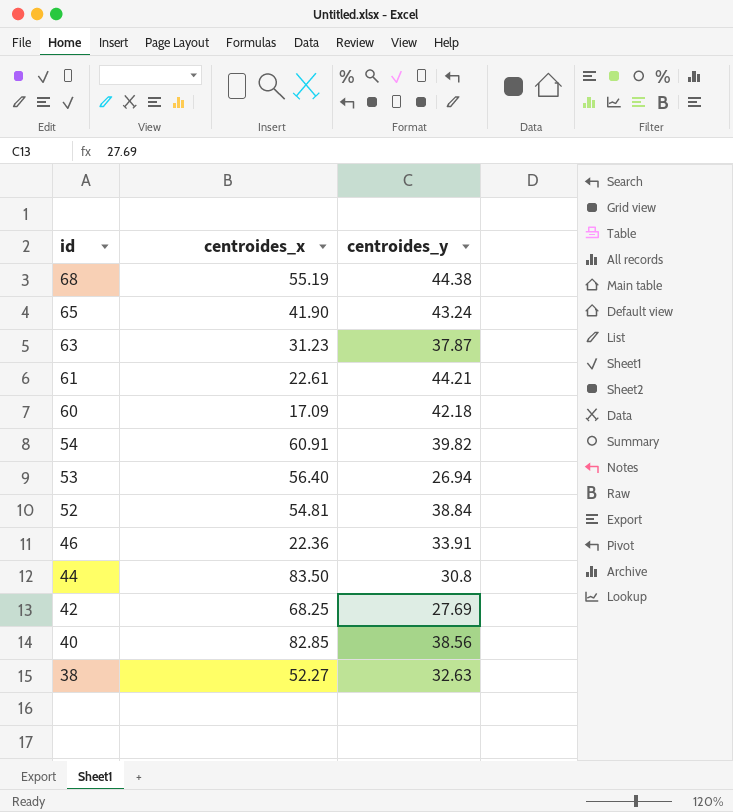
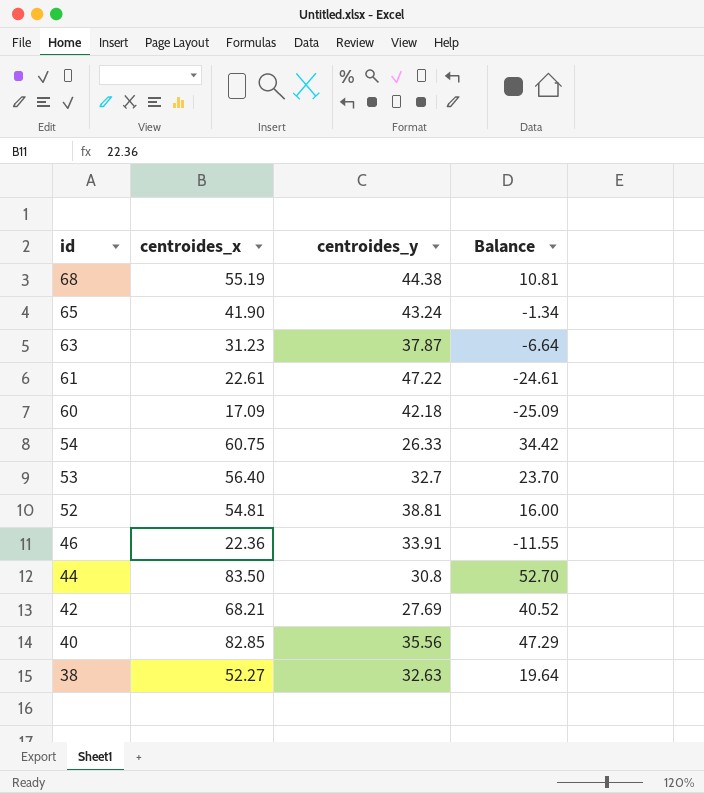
column Balance | formula: none -> [centroides_x] - [centroides_y]
61 | centroides_y: 44.21 -> 47.22
54 | centroides_x: 60.91 -> 60.75
54 | centroides_y: 39.82 -> 26.33
53 | centroides_y: 26.94 -> 32.7
52 | centroides_y: 38.84 -> 38.81
42 | centroides_x: 68.25 -> 68.21
40 | centroides_y: 38.56 -> 35.56

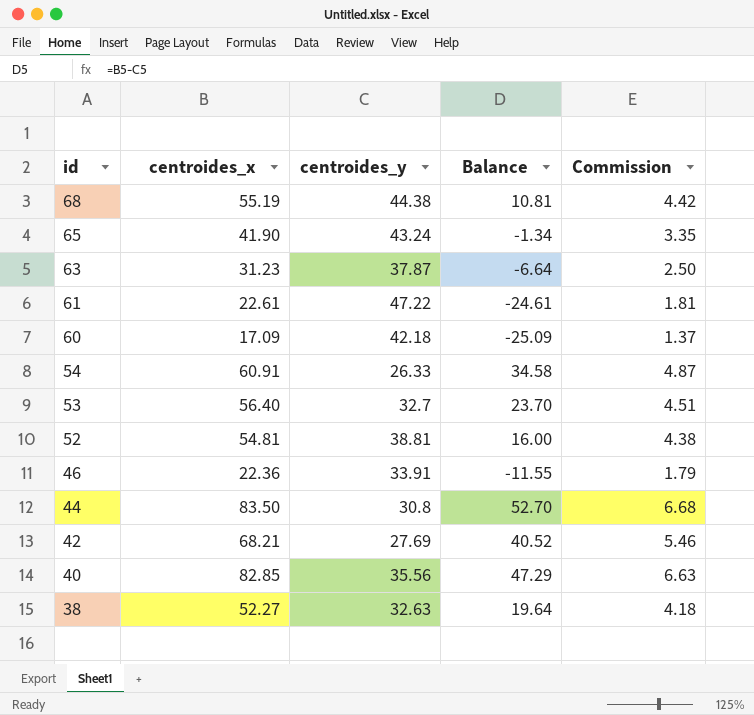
column Commission | formula: none -> [centroides_x] * 0.08
54 | centroides_x: 60.75 -> 60.91
54 | Balance: 34.42 -> 34.58

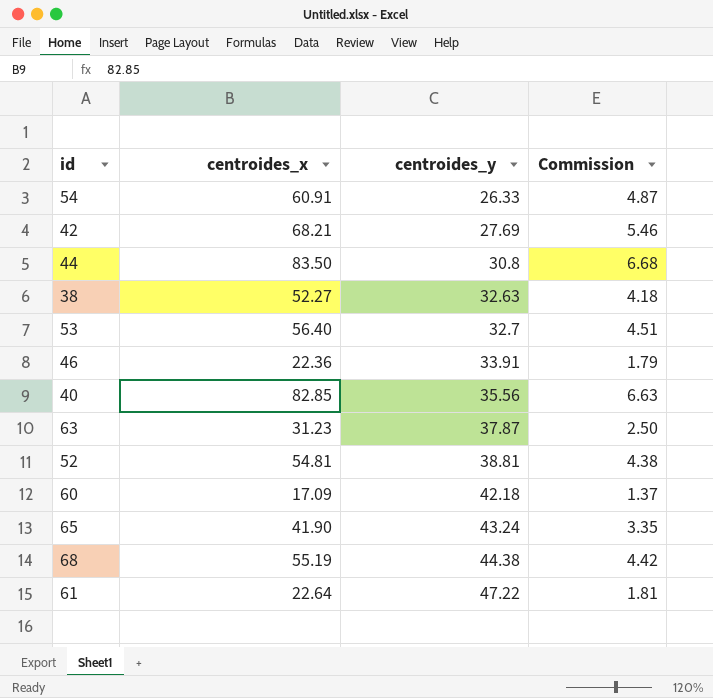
row order: id descending -> centroides_y ascending
column Balance | formula: [centroides_x] - [centroides_y] -> none
61 | centroides_x: 22.61 -> 22.64

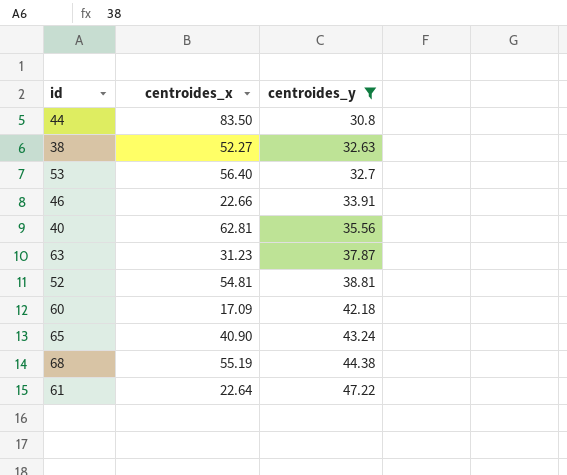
filter: none -> centroides_y >= 30.8
column Commission | formula: [centroides_x] * 0.08 -> none
46 | centroides_x: 22.36 -> 22.66
40 | centroides_x: 82.85 -> 62.81
65 | centroides_x: 41.90 -> 40.90

